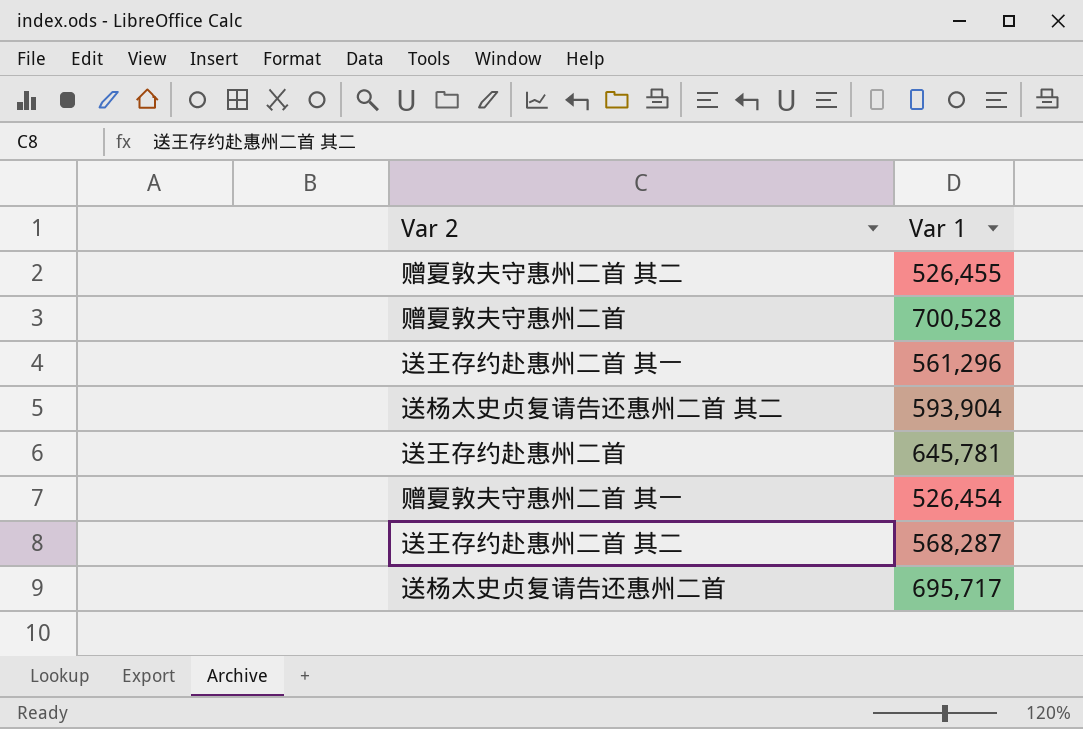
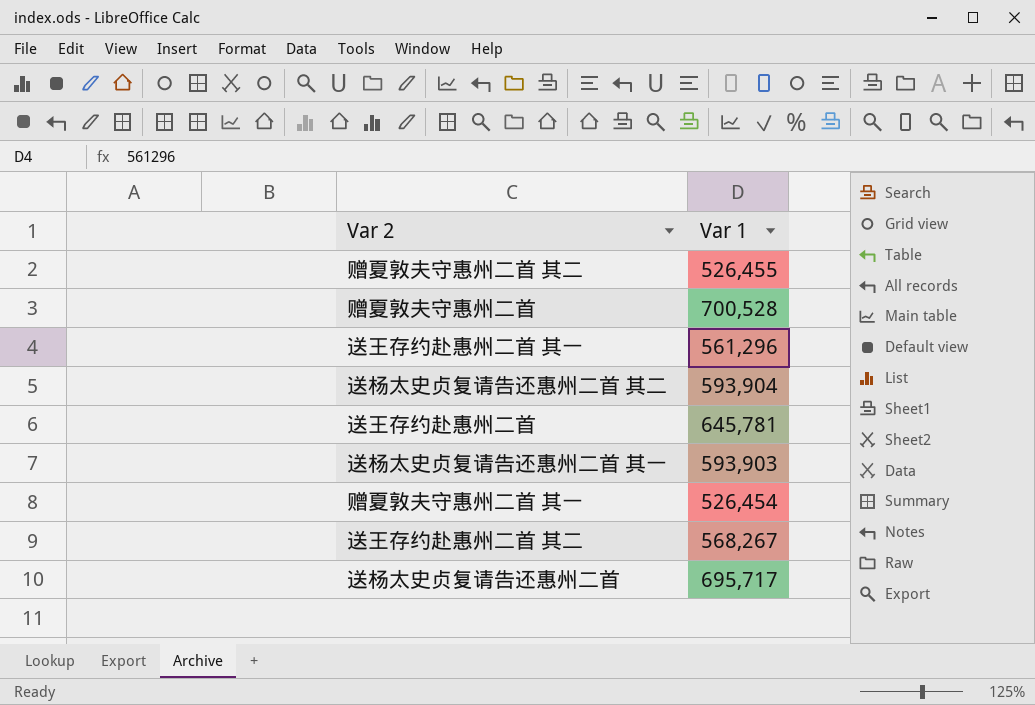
row 送杨太史贞复请告还惠州二首 其一: none -> 593,903
送王存约赴惠州二首 其二 | Var 1: 568,287 -> 568,267

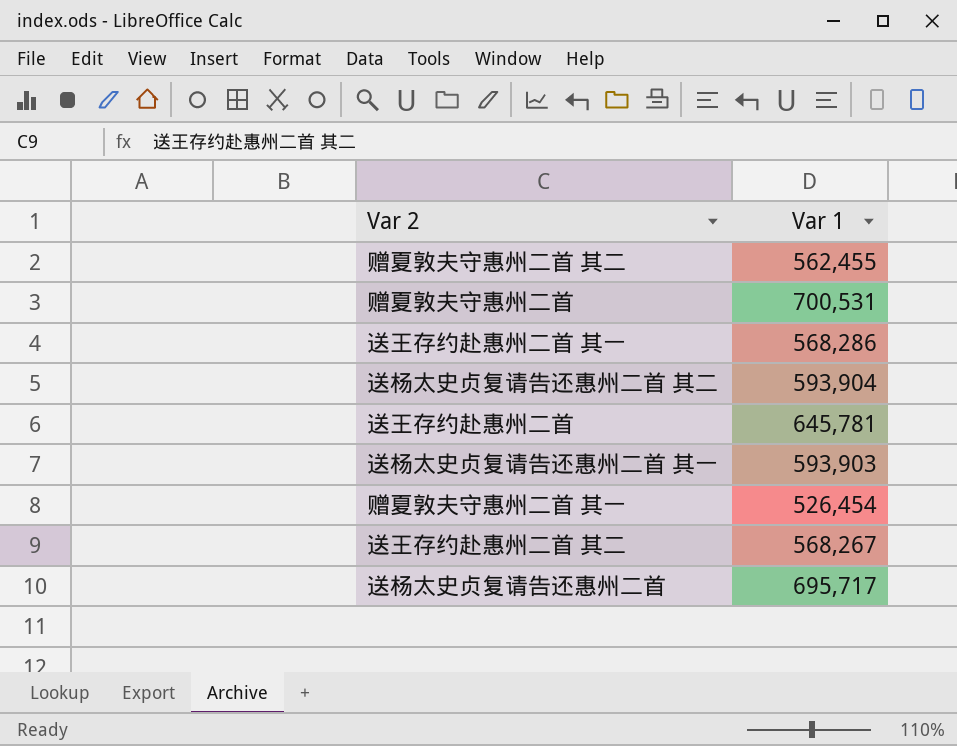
赠夏敦夫守惠州二首 其二 | Var 1: 526,455 -> 562,455
赠夏敦夫守惠州二首 | Var 1: 700,528 -> 700,531
送王存约赴惠州二首 其一 | Var 1: 561,296 -> 568,286

